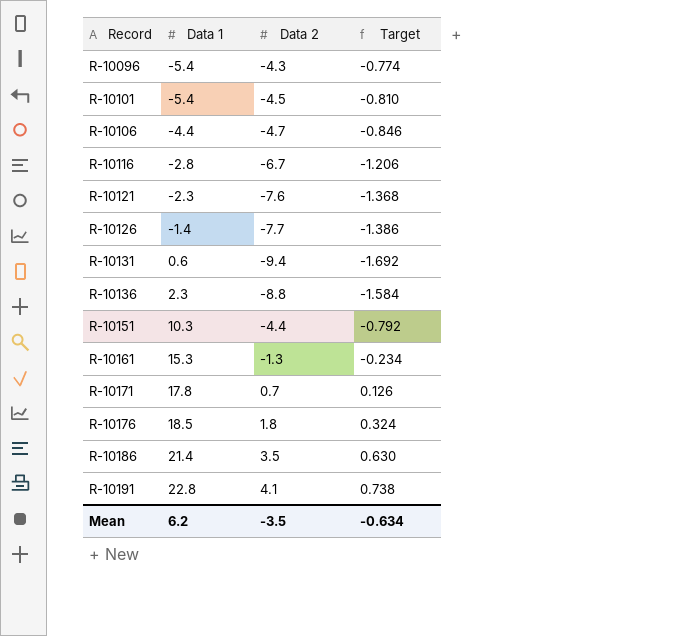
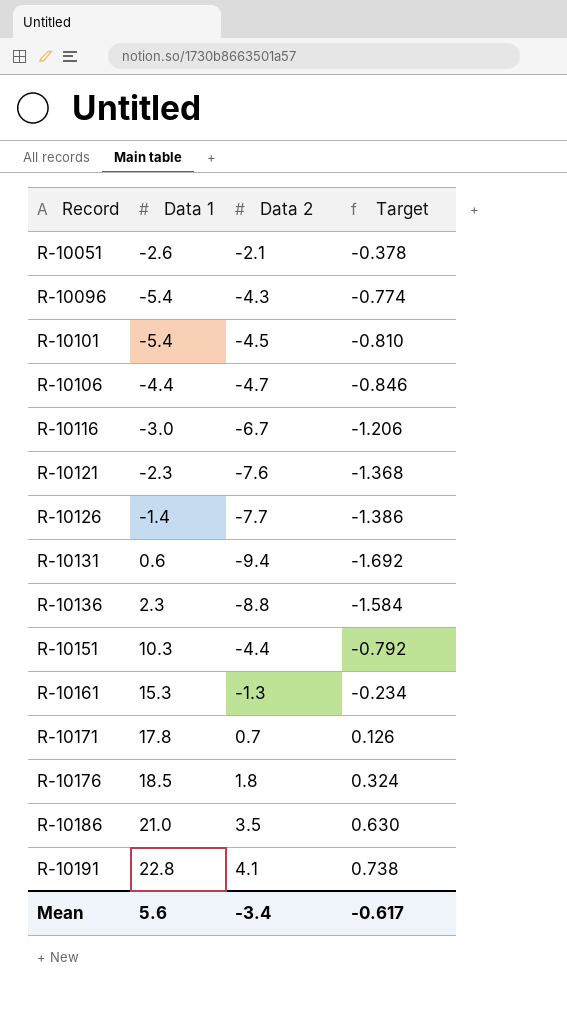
row R-10051: none -> -2.6 | -2.1 | -0.378
R-10116 | Data 1: -2.8 -> -3.0
R-10186 | Data 1: 21.4 -> 21.0
Mean | Data 1: 6.2 -> 5.6
Mean | Data 2: -3.5 -> -3.4
Mean | Target: -0.634 -> -0.617

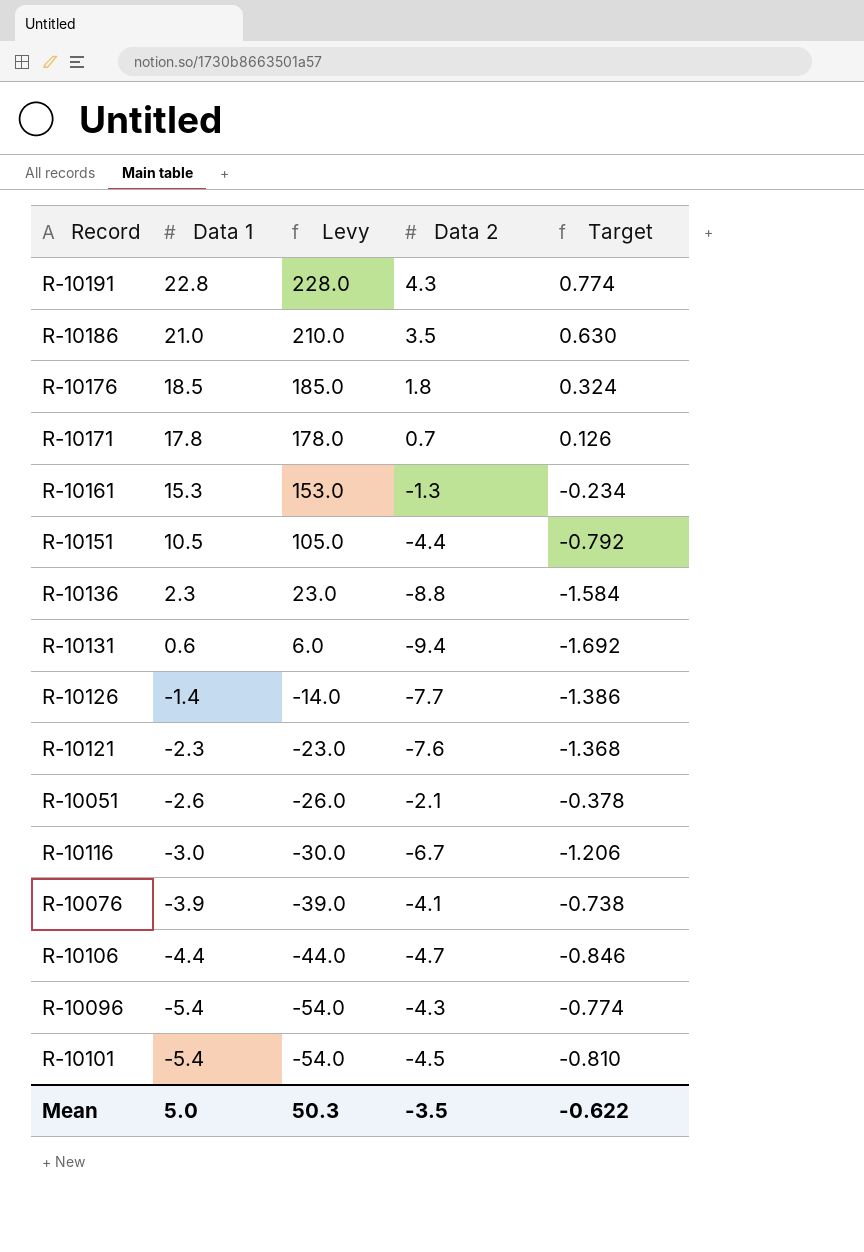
row order: Record ascending -> Data 1 descending
column Levy | formula: none -> [Data 1] * 10
R-10191 | Data 2: 4.1 -> 4.3
R-10191 | Target: 0.738 -> 0.774
R-10151 | Data 1: 10.3 -> 10.5
row R-10076: none -> -3.9 | -39.0 | -4.1 | -0.738
Mean | Data 1: 5.6 -> 5.0
Mean | Data 2: -3.4 -> -3.5
Mean | Target: -0.617 -> -0.622

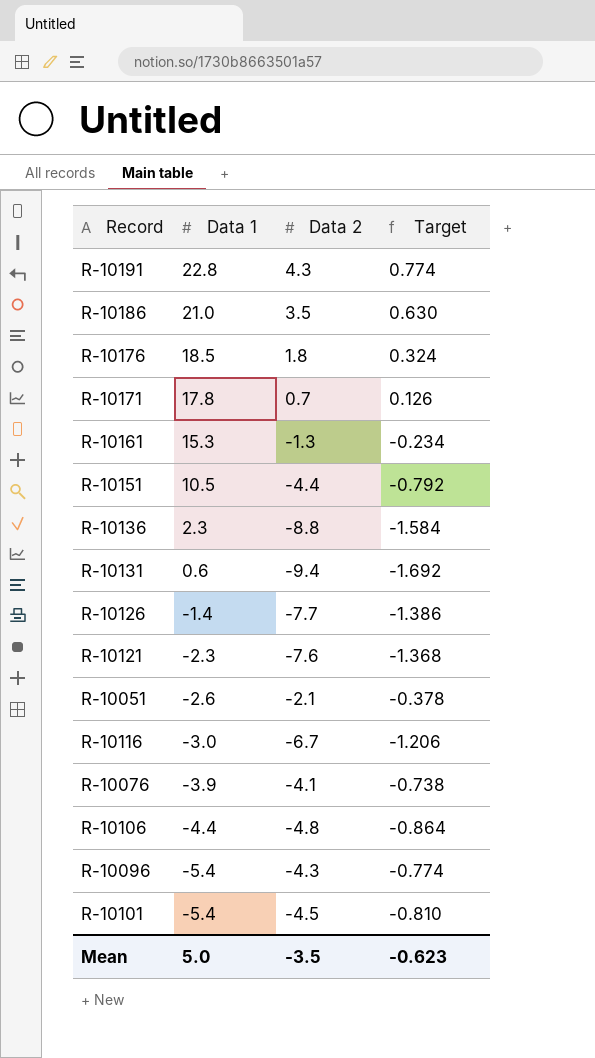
column Levy | formula: [Data 1] * 10 -> none
R-10106 | Data 2: -4.7 -> -4.8
R-10106 | Target: -0.846 -> -0.864
Mean | Target: -0.622 -> -0.623

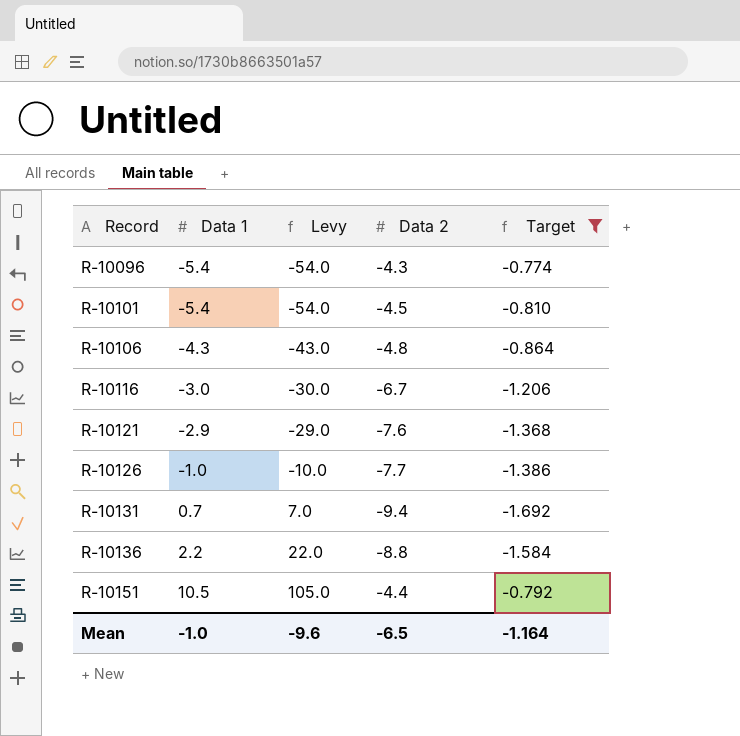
filter: none -> Target <= -0.774
row order: Data 1 descending -> Record ascending
column Levy | formula: none -> [Data 1] * 10
R-10106 | Data 1: -4.4 -> -4.3
R-10121 | Data 1: -2.3 -> -2.9
R-10126 | Data 1: -1.4 -> -1.0
R-10131 | Data 1: 0.6 -> 0.7
R-10136 | Data 1: 2.3 -> 2.2
Mean | Data 1: 5.0 -> -1.0
Mean | Data 2: -3.5 -> -6.5
Mean | Target: -0.623 -> -1.164

